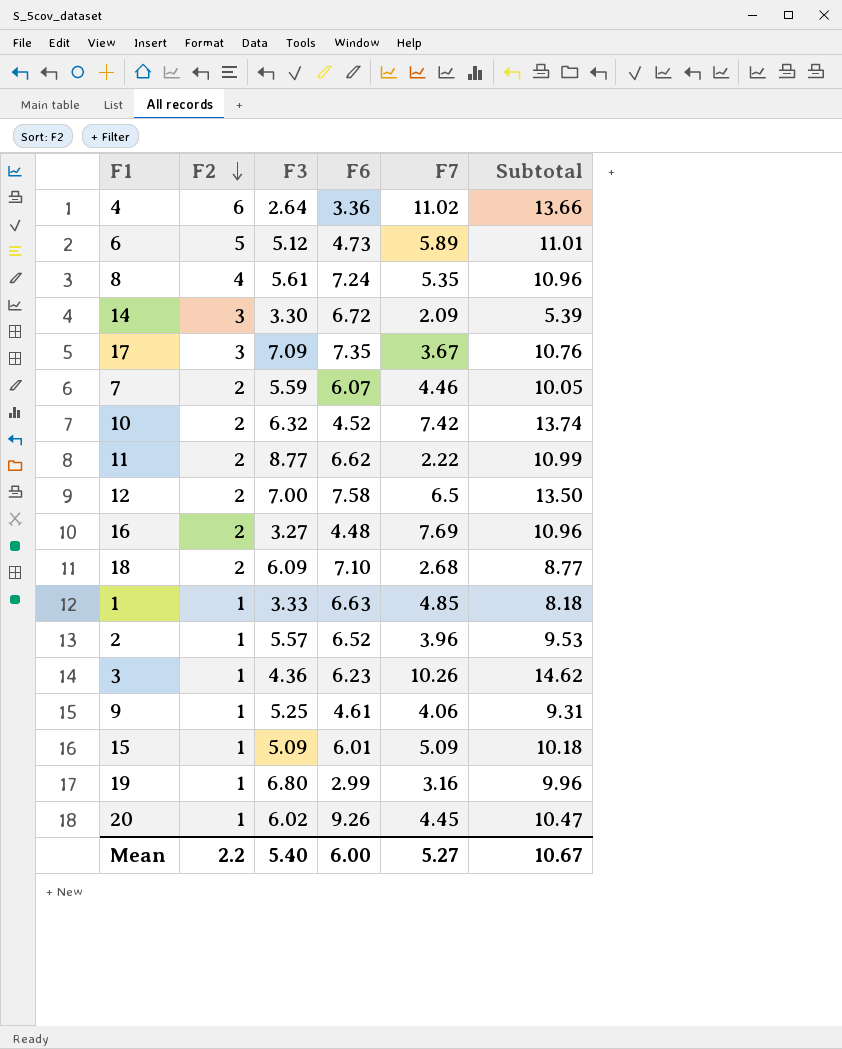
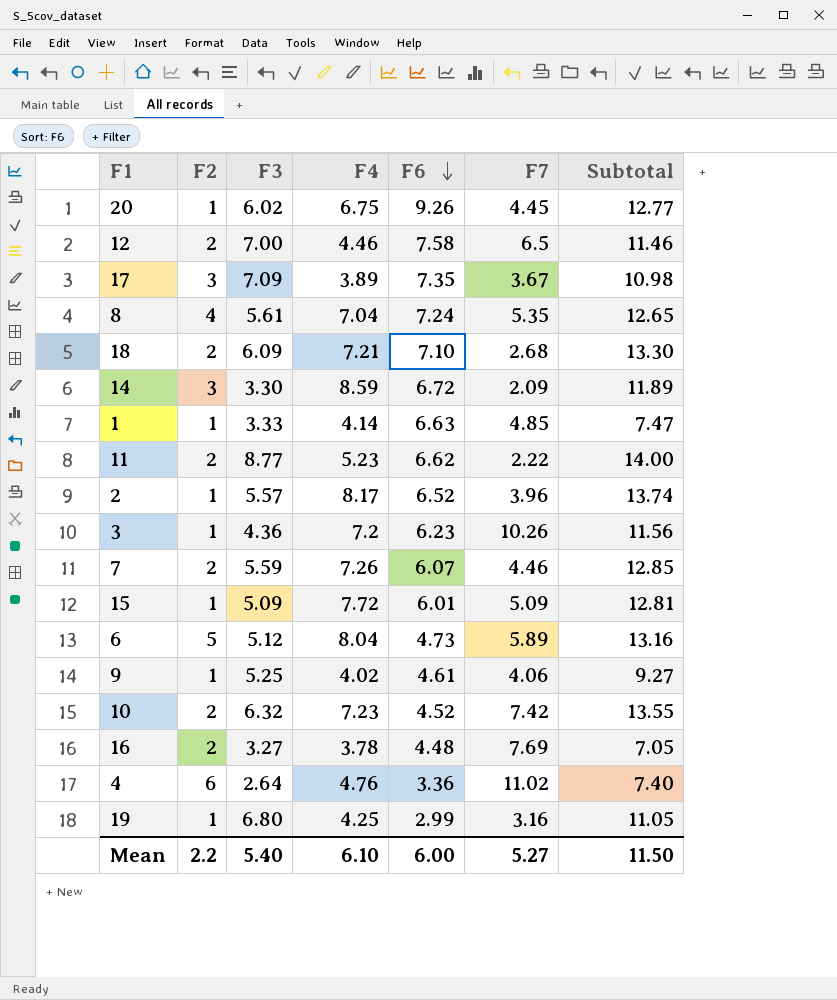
row order: F2 descending -> F6 descending
column F4 | position: none -> 4
column Subtotal | formula: [F3] + [F7] -> [F3] + [F4]
Mean | Subtotal: 10.67 -> 11.50

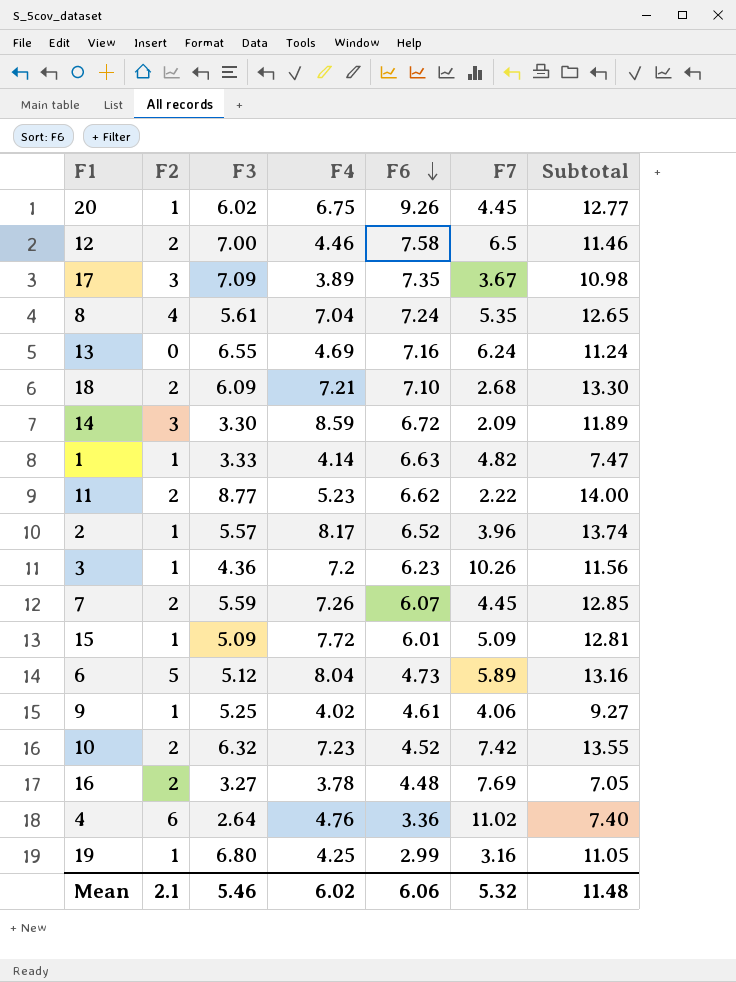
row 13: none -> 0 | 6.55 | 4.69 | 7.16 | 6.24 | 11.24
1 | F7: 4.85 -> 4.82
7 | F7: 4.46 -> 4.45
Mean | F2: 2.2 -> 2.1
Mean | F3: 5.40 -> 5.46
Mean | F4: 6.10 -> 6.02
Mean | F6: 6.00 -> 6.06
Mean | F7: 5.27 -> 5.32
Mean | Subtotal: 11.50 -> 11.48

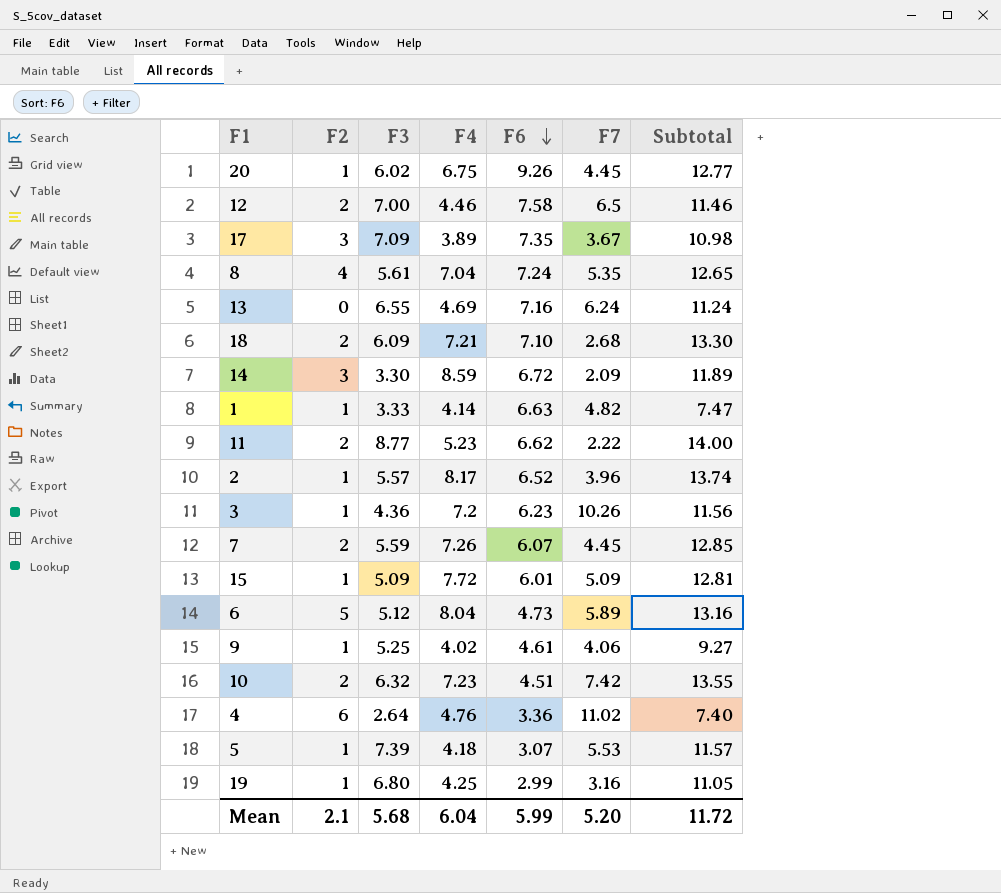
row 16: 2 | 3.27 | 3.78 | 4.48 | 7.69 | 7.05 -> none
10 | F6: 4.52 -> 4.51
row 5: none -> 1 | 7.39 | 4.18 | 3.07 | 5.53 | 11.57
Mean | F3: 5.46 -> 5.68
Mean | F4: 6.02 -> 6.04
Mean | F6: 6.06 -> 5.99
Mean | F7: 5.32 -> 5.20
Mean | Subtotal: 11.48 -> 11.72

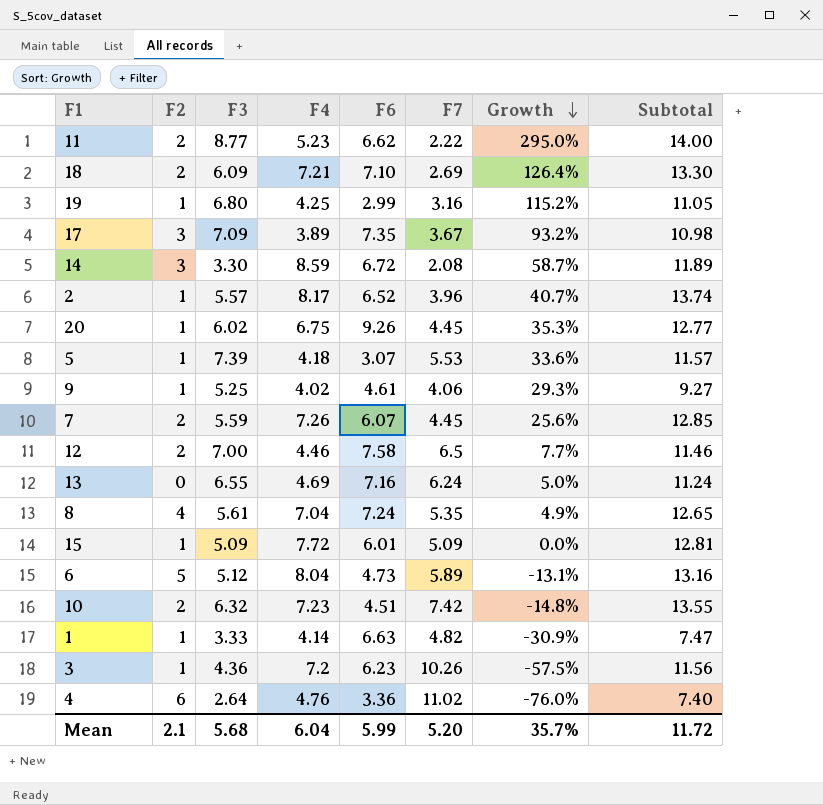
row order: F6 descending -> Growth descending
column Growth | formula: none -> ([F3] - [F7]) / [F7]
18 | F7: 2.68 -> 2.69
14 | F7: 2.09 -> 2.08

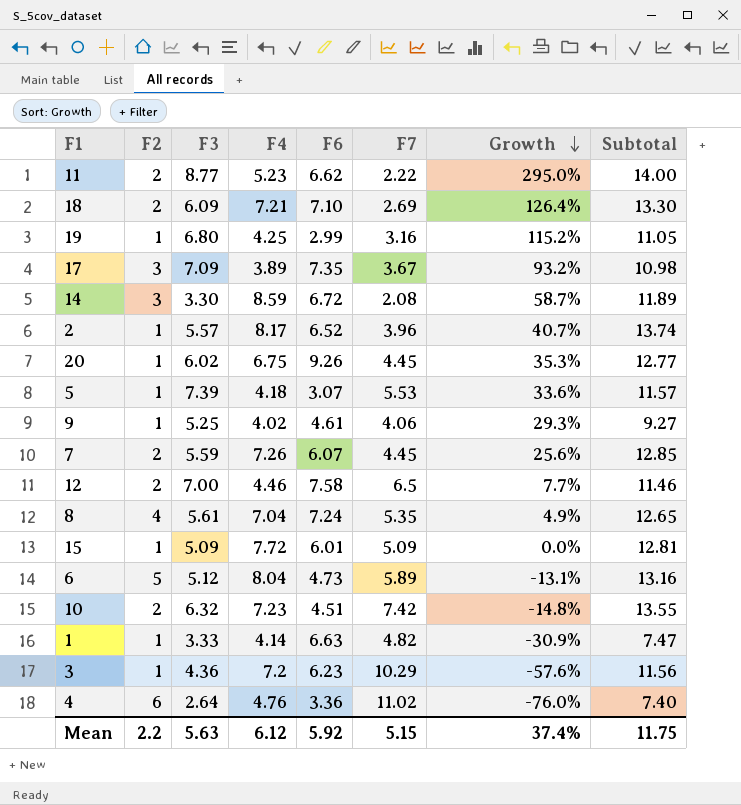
row 13: 0 | 6.55 | 4.69 | 7.16 | 6.24 | 5.0% | 11.24 -> none
3 | F7: 10.26 -> 10.29
3 | Growth: -57.5% -> -57.6%
Mean | F2: 2.1 -> 2.2
Mean | F3: 5.68 -> 5.63
Mean | F4: 6.04 -> 6.12
Mean | F6: 5.99 -> 5.92
Mean | F7: 5.20 -> 5.15
Mean | Growth: 35.7% -> 37.4%
Mean | Subtotal: 11.72 -> 11.75

